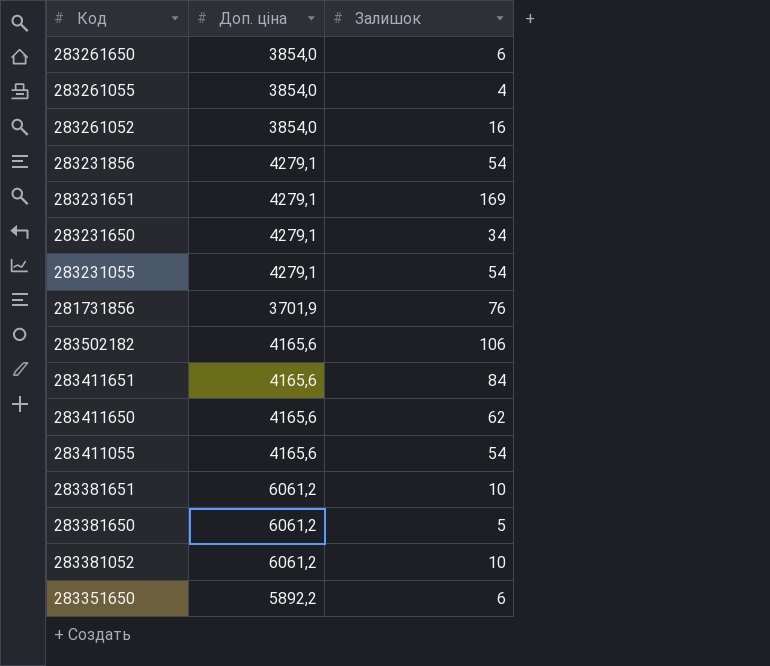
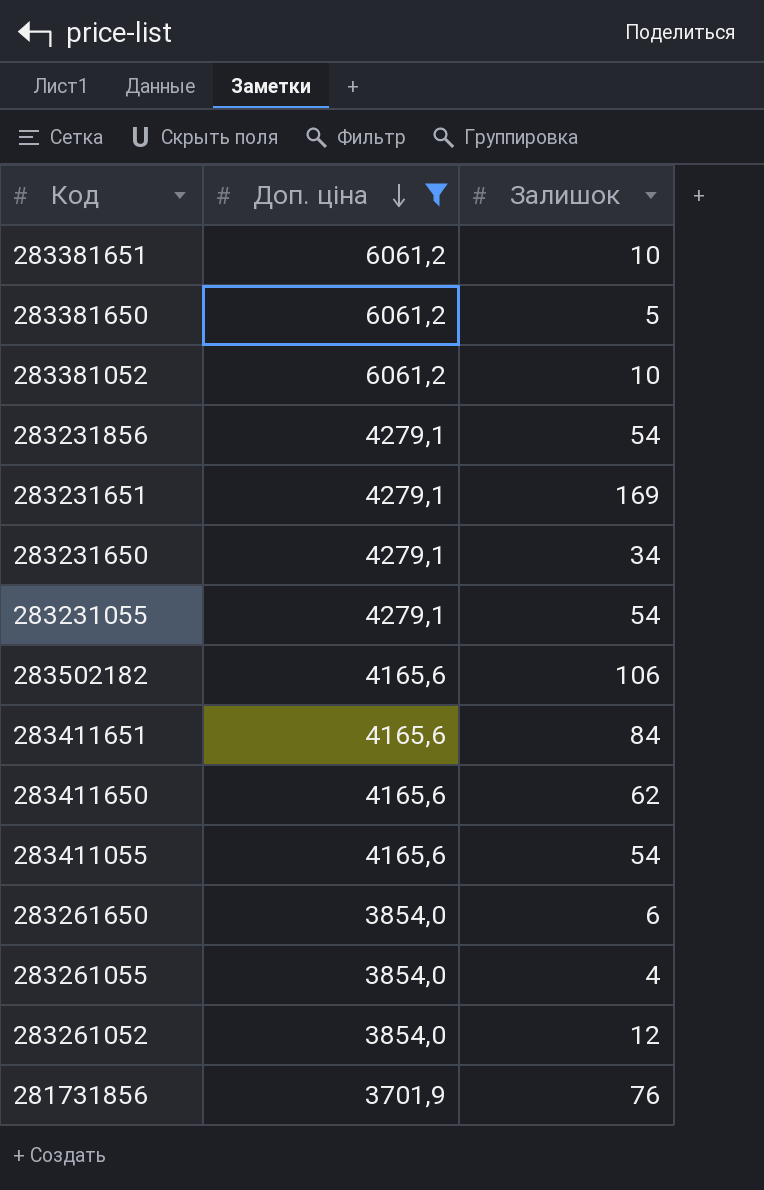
filter: none -> Доп. ціна != 5892,2
row order: none -> Доп. ціна descending
283261052 | Залишок: 16 -> 12

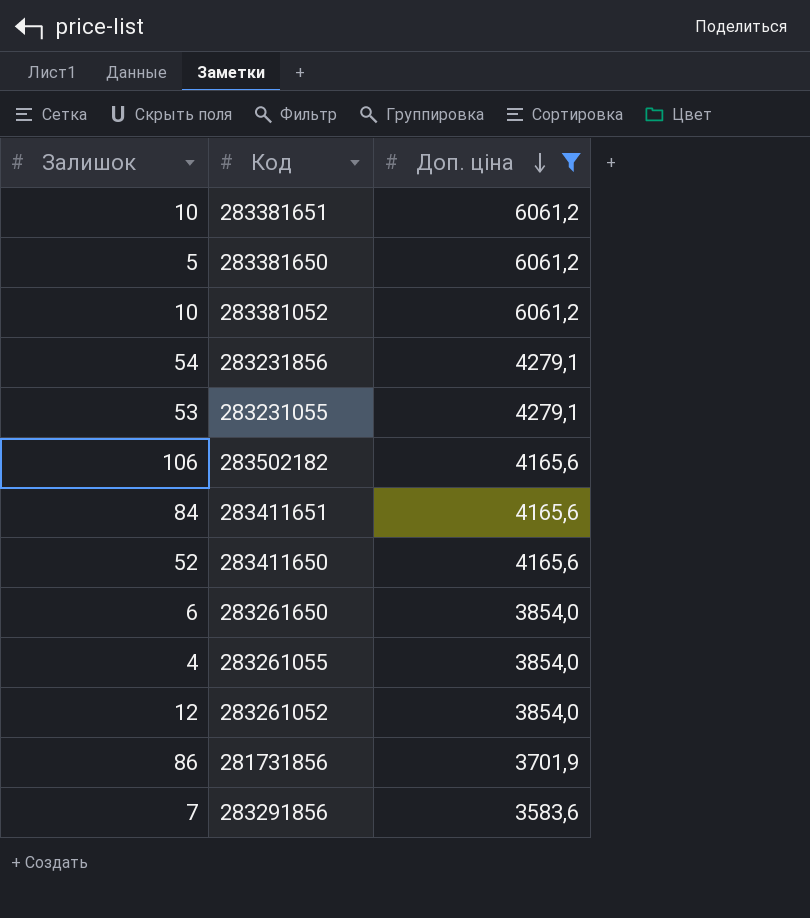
column Залишок | position: 3 -> 1
row 283231651: 4279,1 | 169 -> none
row 283231650: 4279,1 | 34 -> none
row 283411055: 4165,6 | 54 -> none
283231055 | Залишок: 54 -> 53
283411650 | Залишок: 62 -> 52
281731856 | Залишок: 76 -> 86
row 283291856: none -> 7 | 3583,6

